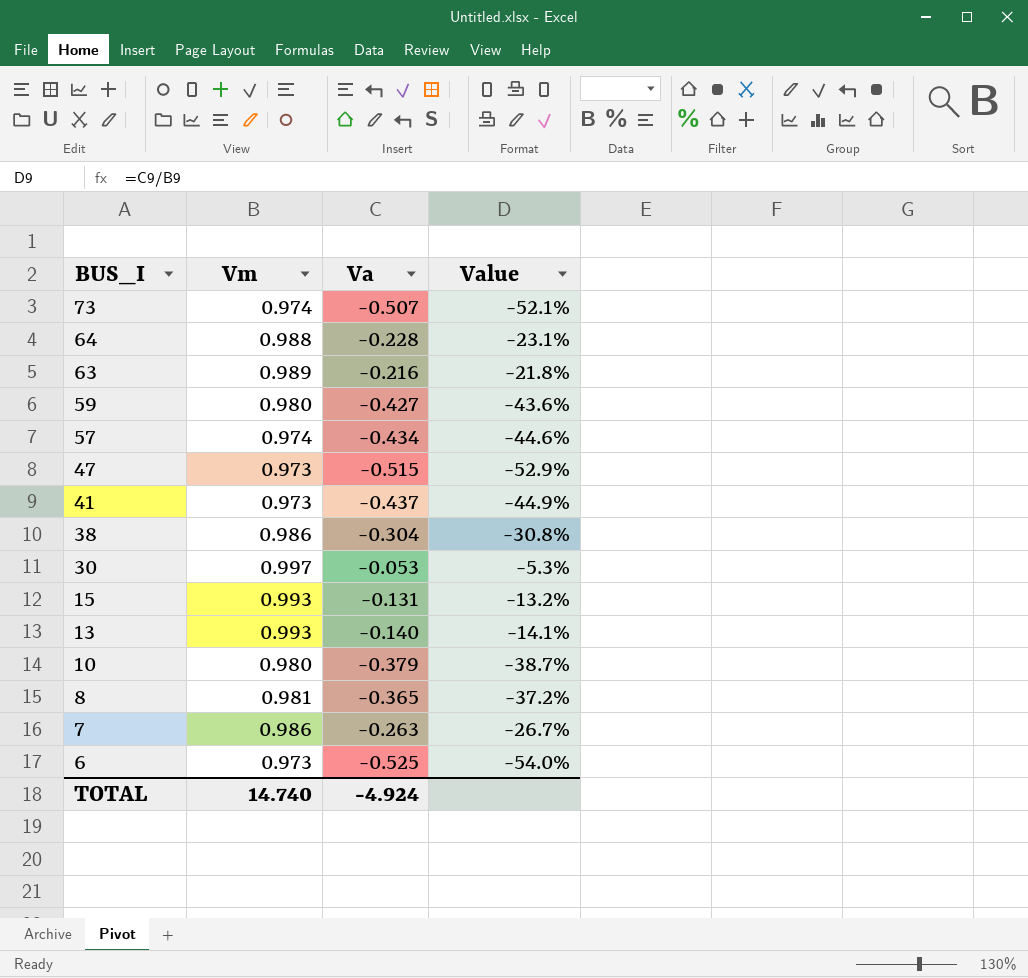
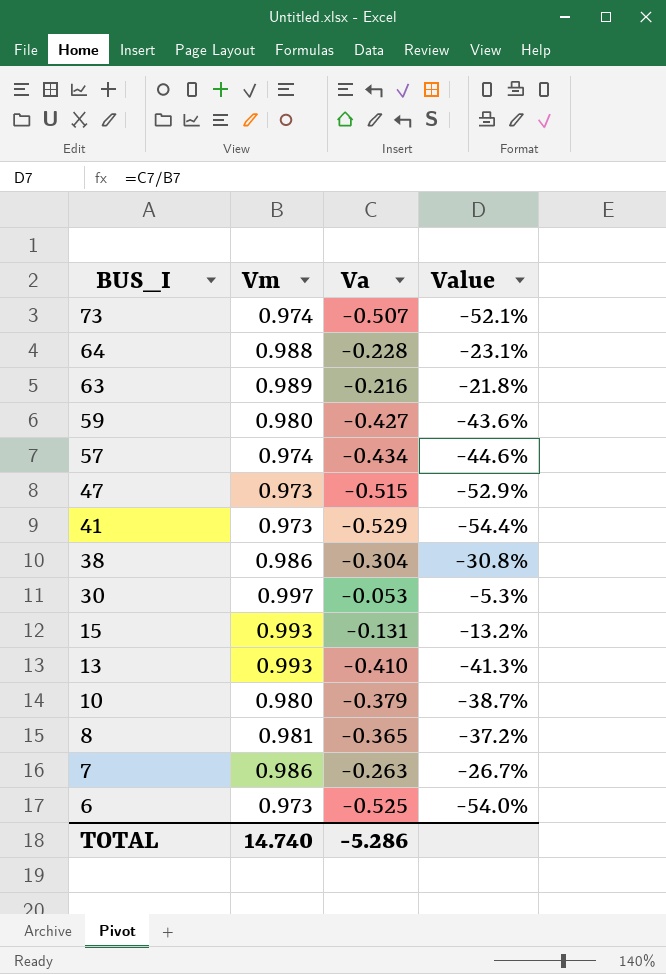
41 | Va: -0.437 -> -0.529
41 | Value: -44.9% -> -54.4%
13 | Va: -0.140 -> -0.410
13 | Value: -14.1% -> -41.3%
TOTAL | Va: -4.924 -> -5.286

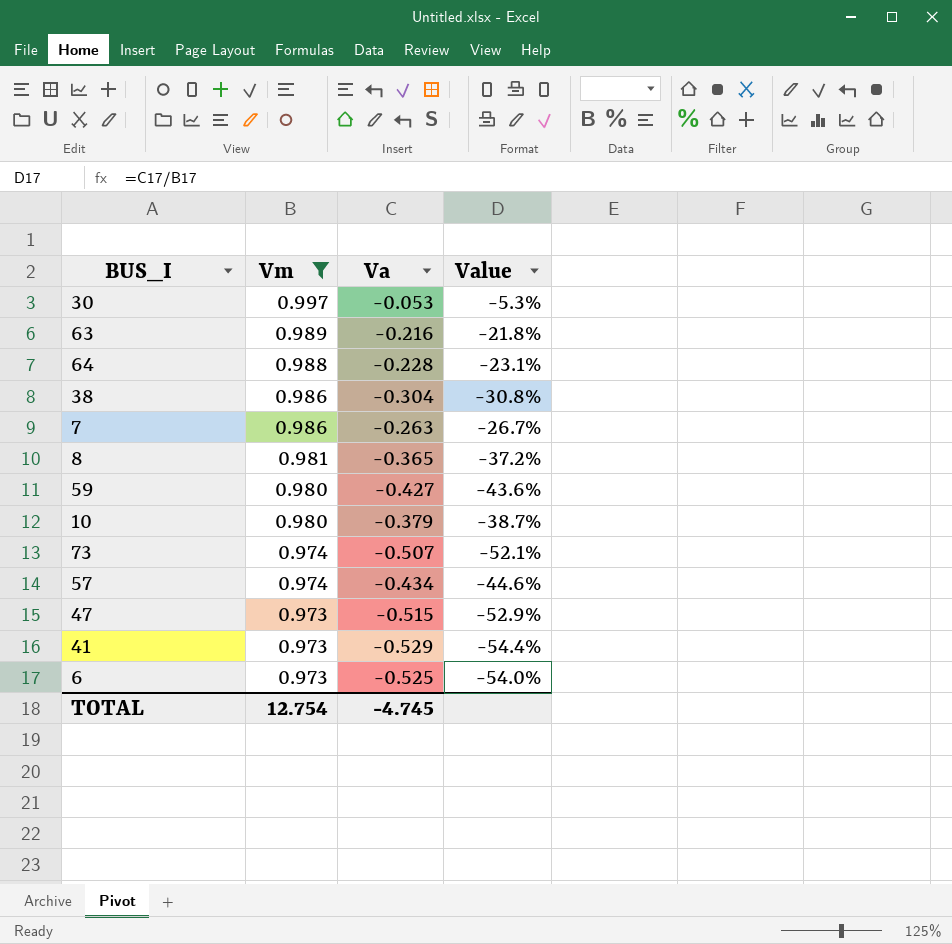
filter: none -> Vm != 0.993
row order: BUS_I descending -> Vm descending
TOTAL | Vm: 14.740 -> 12.754
TOTAL | Va: -5.286 -> -4.745

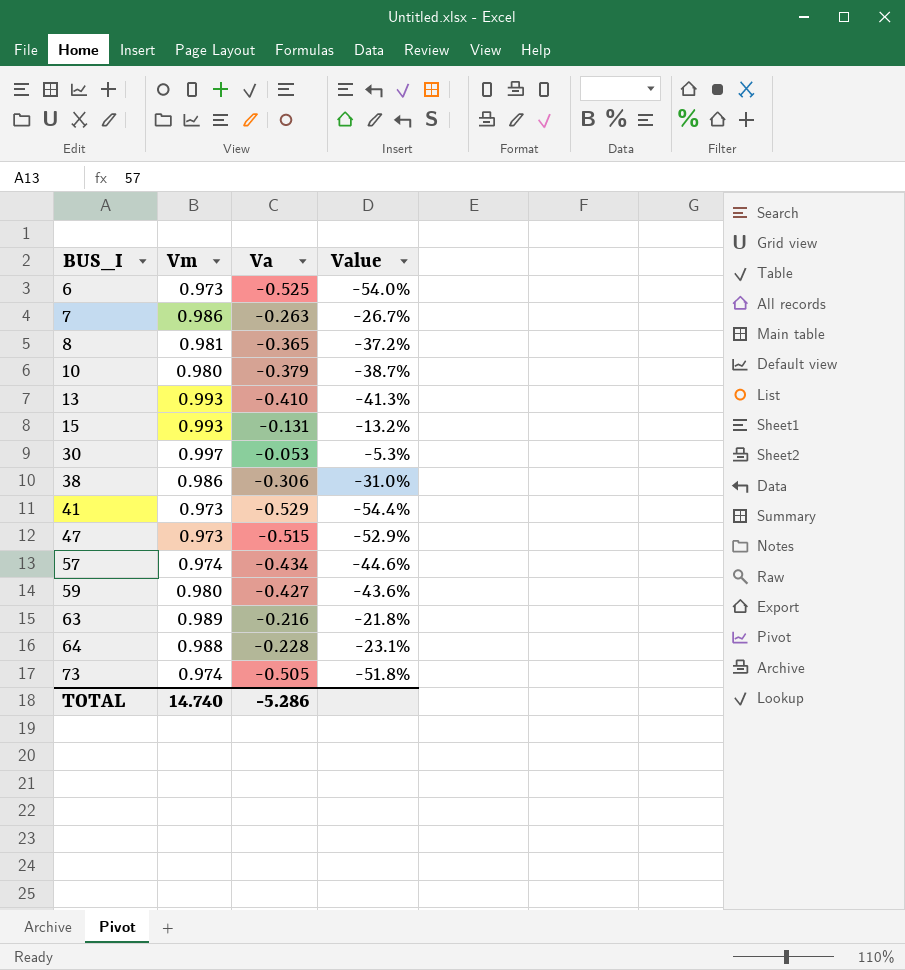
filter: Vm != 0.993 -> none
row order: Vm descending -> BUS_I ascending
38 | Va: -0.304 -> -0.306
38 | Value: -30.8% -> -31.0%
73 | Va: -0.507 -> -0.505
73 | Value: -52.1% -> -51.8%
TOTAL | Vm: 12.754 -> 14.740
TOTAL | Va: -4.745 -> -5.286

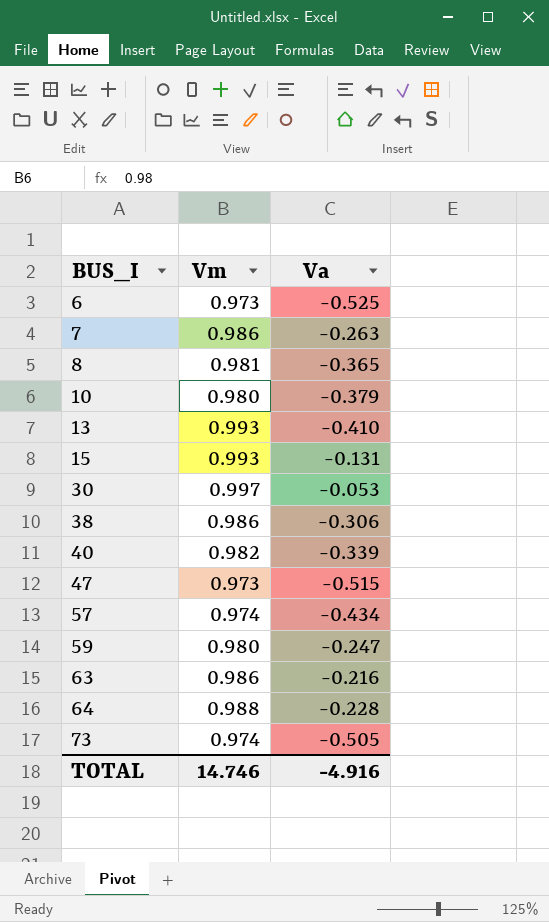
column Value | formula: [Va] / [Vm] -> none
row 41: 0.973 | -0.529 | -54.4% -> none
row 40: none -> 0.982 | -0.339
59 | Va: -0.427 -> -0.247
63 | Vm: 0.989 -> 0.986
TOTAL | Vm: 14.740 -> 14.746
TOTAL | Va: -5.286 -> -4.916

